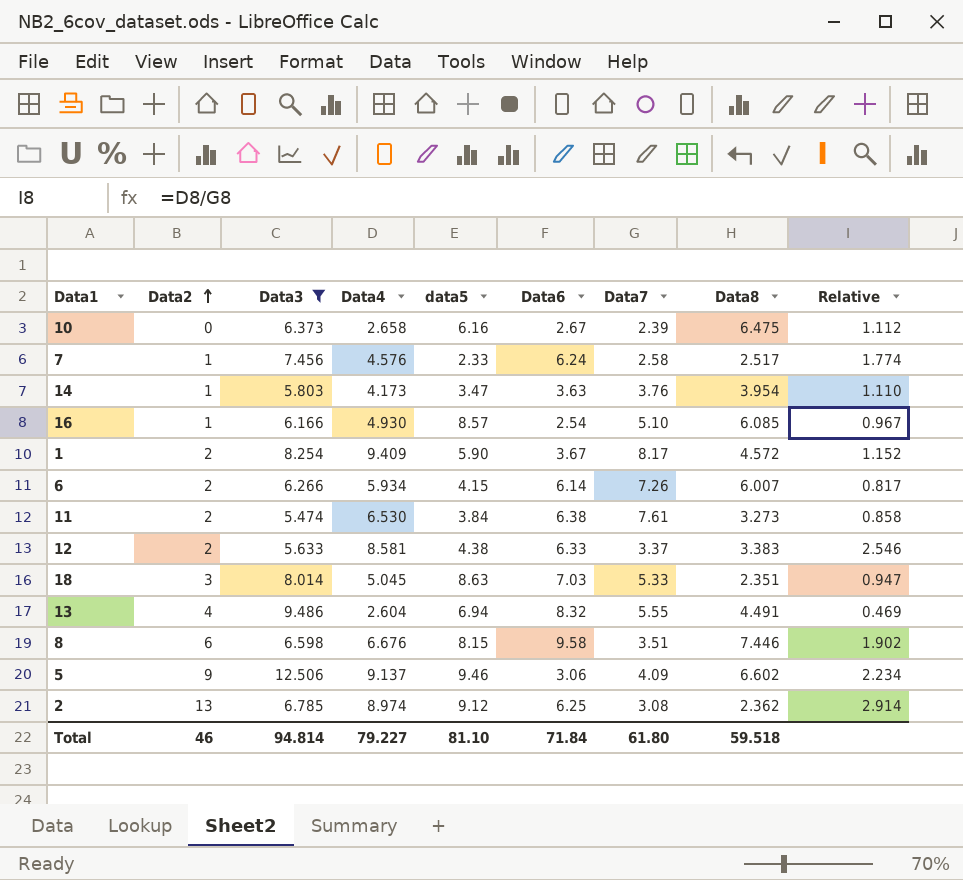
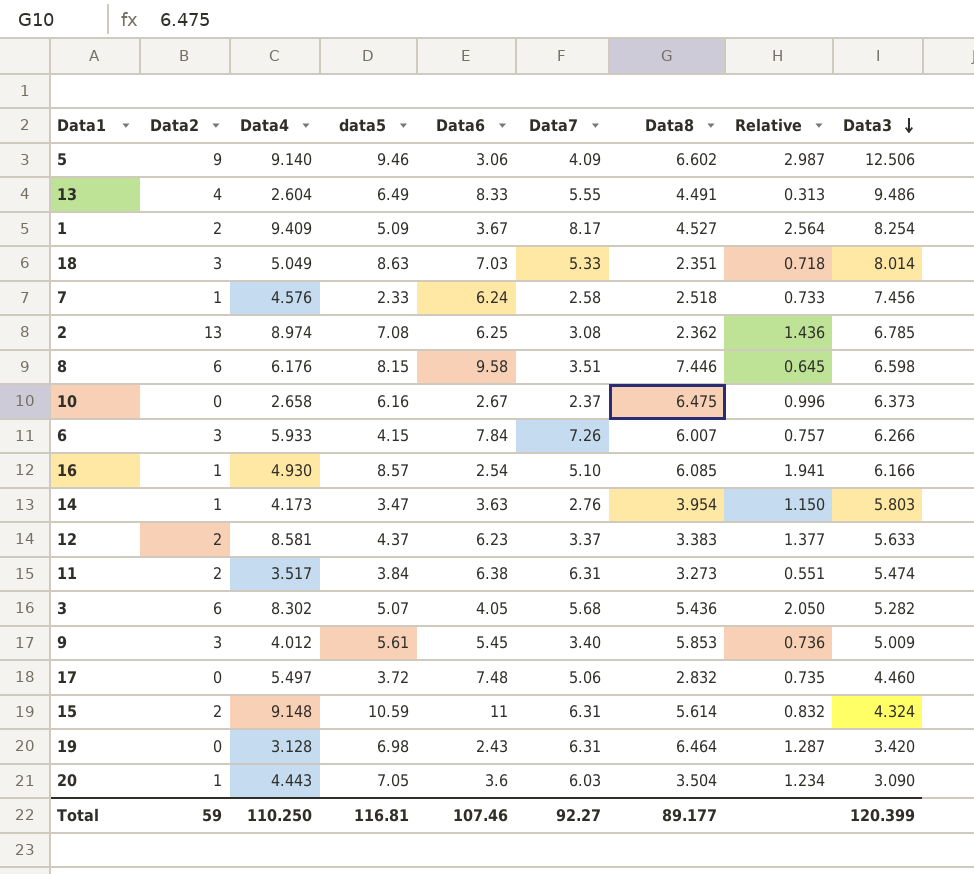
filter: Data3 >= 5.474 -> none
row order: Data2 ascending -> Data3 descending
column Relative | formula: [Data4] / [Data7] -> [Data4] / [Data6]
column Data3 | position: 3 -> 9
5 | Data4: 9.137 -> 9.140
13 | data5: 6.94 -> 6.49
13 | Data6: 8.32 -> 8.33
1 | data5: 5.90 -> 5.09
1 | Data8: 4.572 -> 4.527
18 | Data4: 5.045 -> 5.049
7 | Data8: 2.517 -> 2.518
2 | data5: 9.12 -> 7.08
8 | Data4: 6.676 -> 6.176
10 | Data7: 2.39 -> 2.37
6 | Data2: 2 -> 3
6 | Data4: 5.934 -> 5.933
6 | Data6: 6.14 -> 7.84
14 | Data7: 3.76 -> 2.76
12 | data5: 4.38 -> 4.37
12 | Data6: 6.33 -> 6.23
11 | Data4: 6.530 -> 3.517
11 | Data7: 7.61 -> 6.31
Total | Data2: 46 -> 59
Total | Data4: 79.227 -> 110.250
Total | data5: 81.10 -> 116.81
Total | Data6: 71.84 -> 107.46
Total | Data7: 61.80 -> 92.27
Total | Data8: 59.518 -> 89.177
Total | Data3: 94.814 -> 120.399

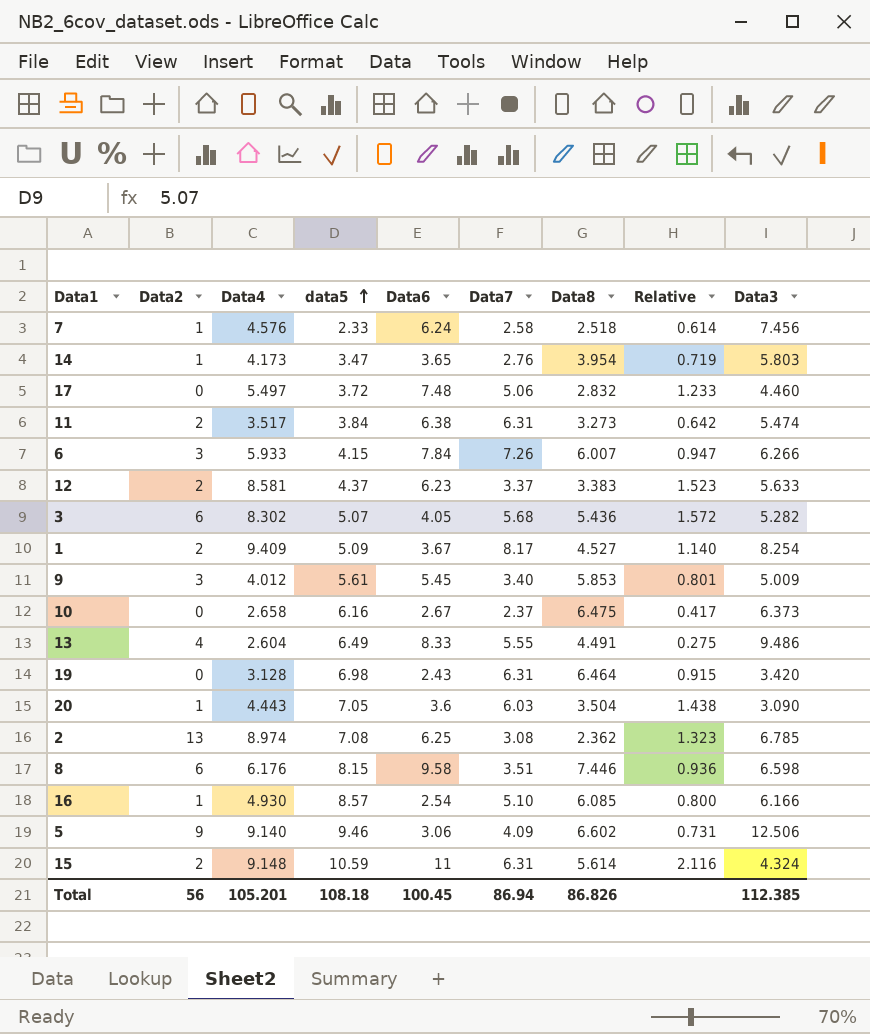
row order: Data3 descending -> data5 ascending
column Relative | formula: [Data4] / [Data6] -> [Data4] / [Data3]
row 18: 3 | 5.049 | 8.63 | 7.03 | 5.33 | 2.351 | 0.718 | 8.014 -> none
14 | Data6: 3.63 -> 3.65
Total | Data2: 59 -> 56
Total | Data4: 110.250 -> 105.201
Total | data5: 116.81 -> 108.18
Total | Data6: 107.46 -> 100.45
Total | Data7: 92.27 -> 86.94
Total | Data8: 89.177 -> 86.826
Total | Data3: 120.399 -> 112.385

